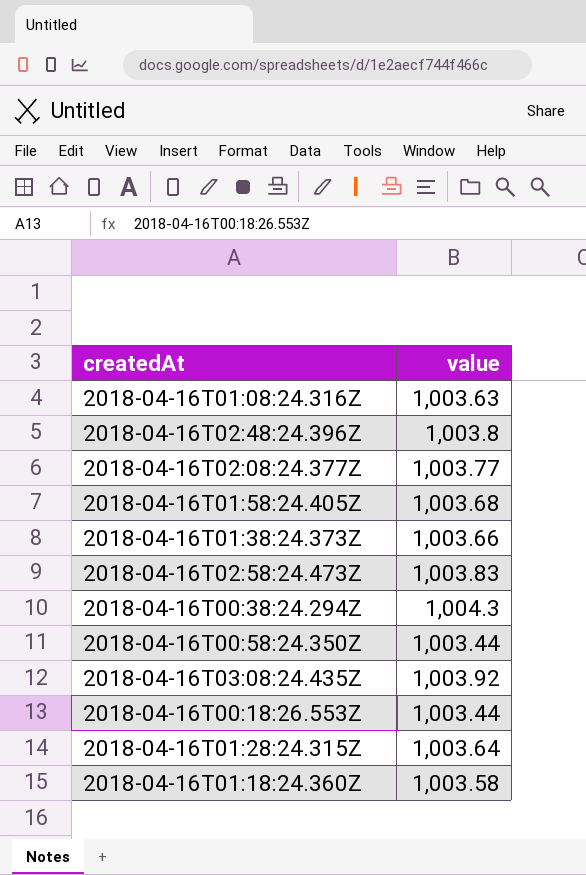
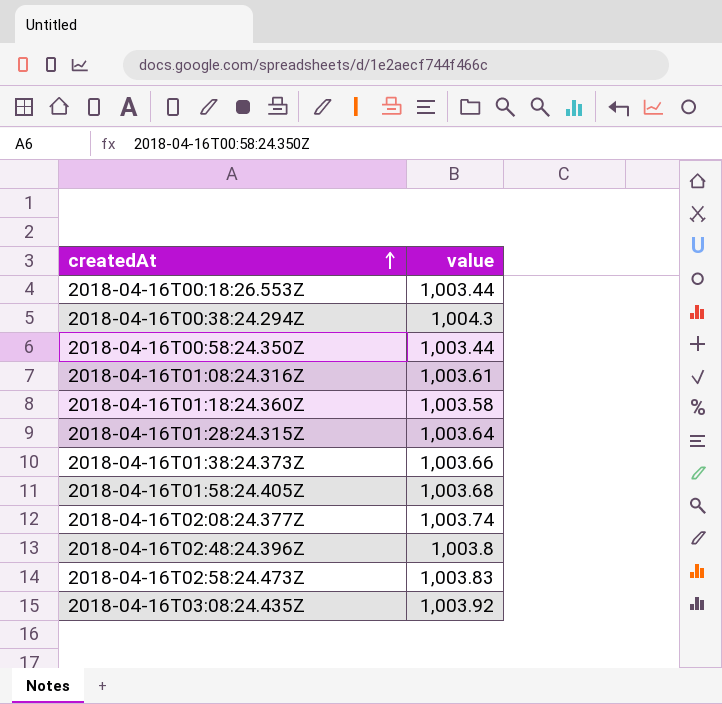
row order: none -> createdAt ascending
2018-04-16T01:08:24.316Z | value: 1,003.63 -> 1,003.61
2018-04-16T02:08:24.377Z | value: 1,003.77 -> 1,003.74

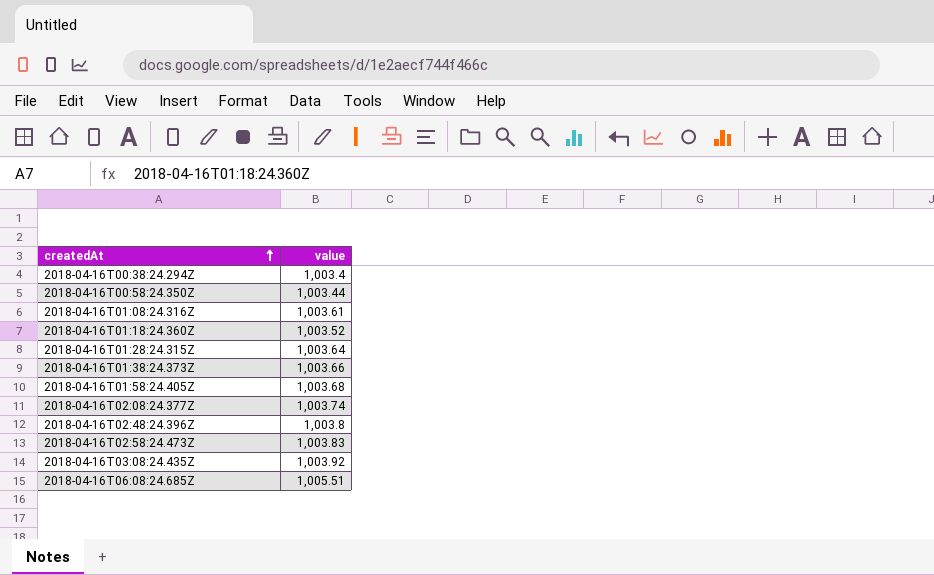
row 2018-04-16T00:18:26.553Z: 1,003.44 -> none
2018-04-16T00:38:24.294Z | value: 1,004.3 -> 1,003.4
2018-04-16T01:18:24.360Z | value: 1,003.58 -> 1,003.52
row 2018-04-16T06:08:24.685Z: none -> 1,005.51

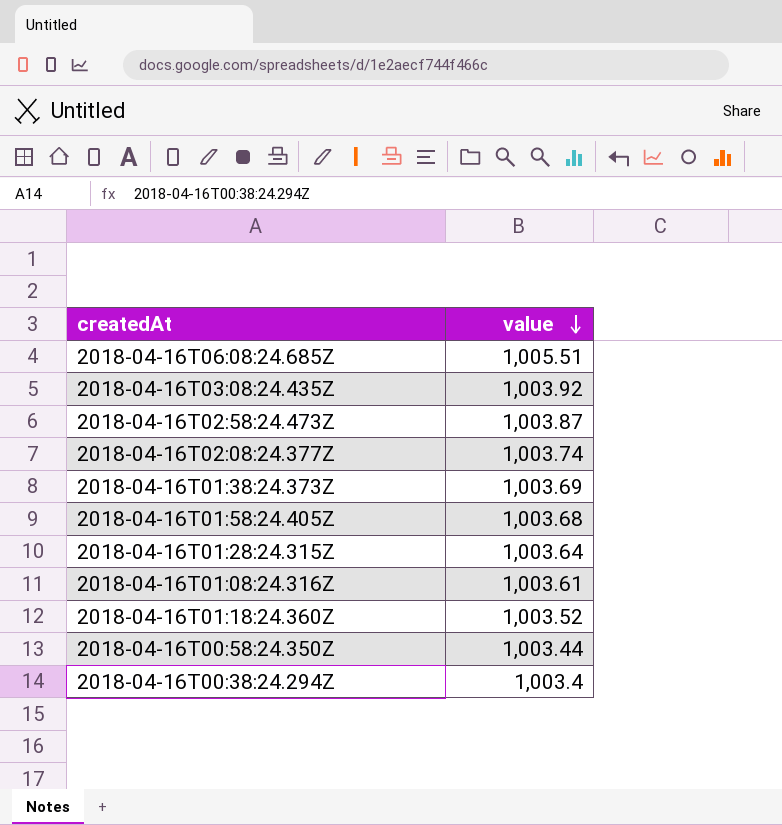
row order: createdAt ascending -> value descending
row 2018-04-16T02:48:24.396Z: 1,003.8 -> none
2018-04-16T02:58:24.473Z | value: 1,003.83 -> 1,003.87
2018-04-16T01:38:24.373Z | value: 1,003.66 -> 1,003.69

